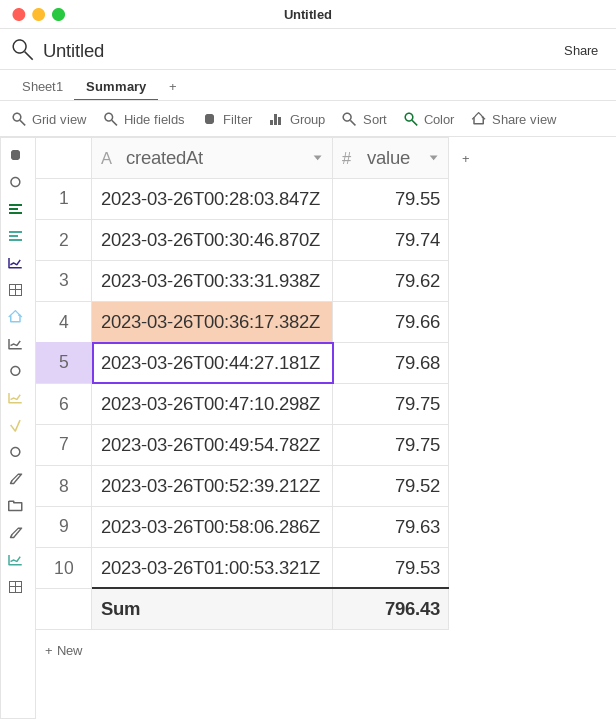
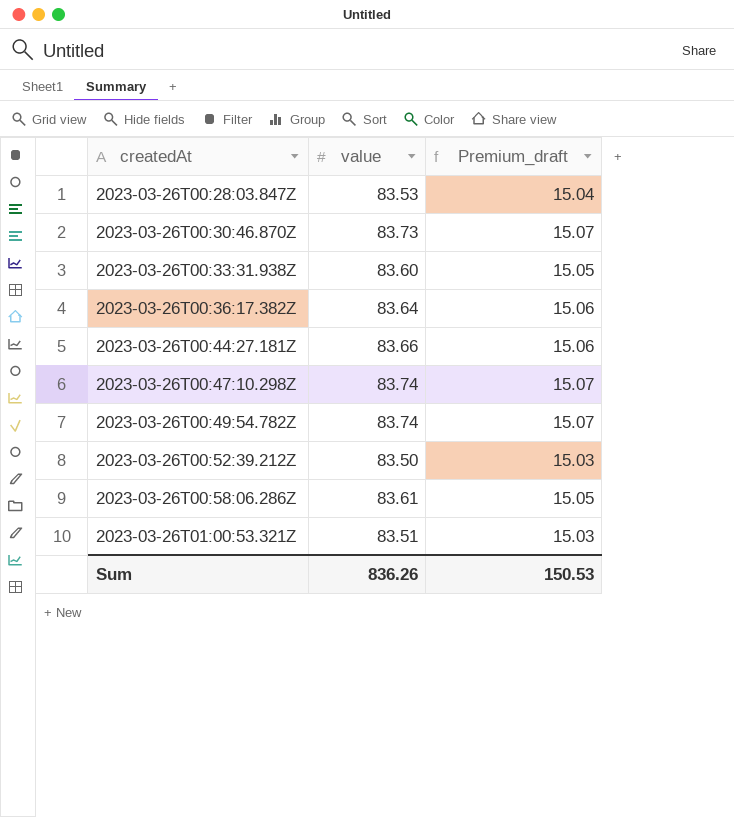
column Premium_draft | formula: none -> [value] * 0.18
2023-03-26T00:28:03.847Z | value: 79.55 -> 83.53
2023-03-26T00:30:46.870Z | value: 79.74 -> 83.73
2023-03-26T00:33:31.938Z | value: 79.62 -> 83.60
2023-03-26T00:36:17.382Z | value: 79.66 -> 83.64
2023-03-26T00:44:27.181Z | value: 79.68 -> 83.66
2023-03-26T00:47:10.298Z | value: 79.75 -> 83.74
2023-03-26T00:49:54.782Z | value: 79.75 -> 83.74
2023-03-26T00:52:39.212Z | value: 79.52 -> 83.50
2023-03-26T00:58:06.286Z | value: 79.63 -> 83.61
2023-03-26T01:00:53.321Z | value: 79.53 -> 83.51
Sum | value: 796.43 -> 836.26

